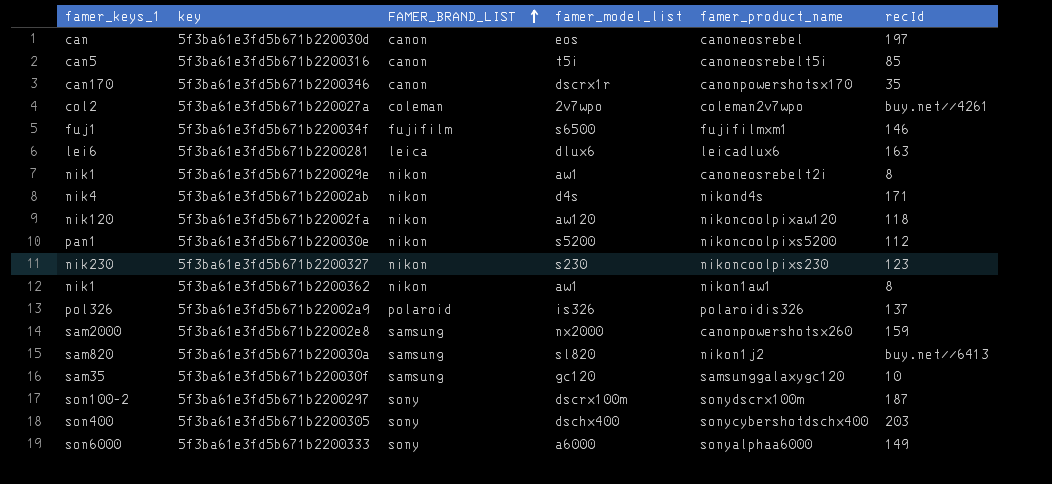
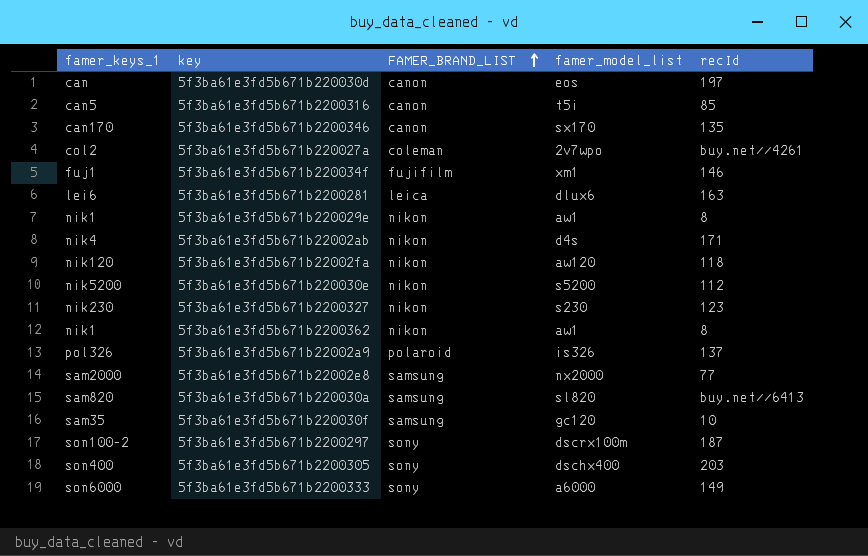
column famer_product_name | position: 5 -> none
5f3ba61e3fd5b671b2200346 | famer_model_list: dscrx1r -> sx170
5f3ba61e3fd5b671b2200346 | recId: 35 -> 135
5f3ba61e3fd5b671b220034f | famer_model_list: s6500 -> xm1
5f3ba61e3fd5b671b220030e | famer_keys_1: pan1 -> nik5200
5f3ba61e3fd5b671b22002e8 | recId: 159 -> 77

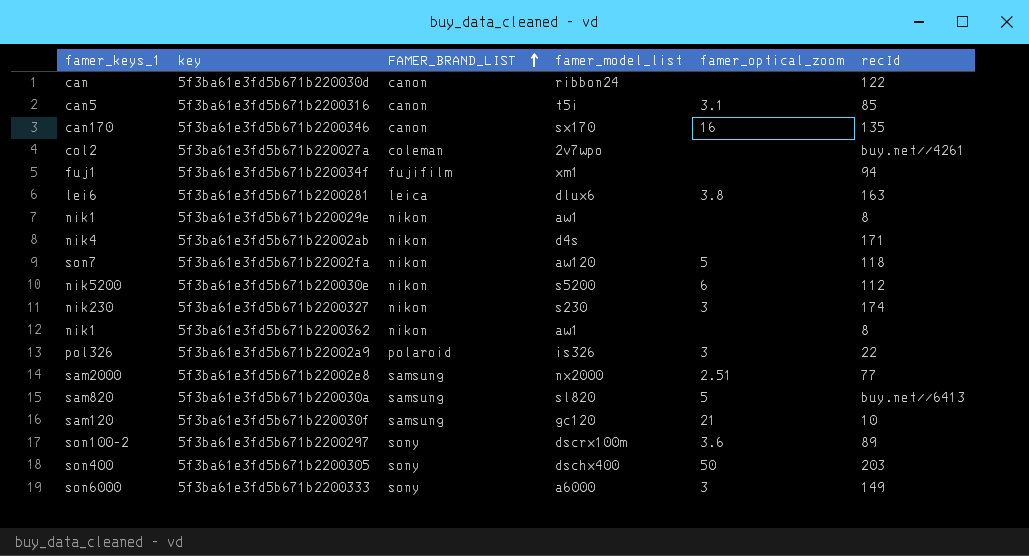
column famer_optical_zoom | position: none -> 5
5f3ba61e3fd5b671b220030d | famer_model_list: eos -> ribbon24
5f3ba61e3fd5b671b220030d | recId: 197 -> 122
5f3ba61e3fd5b671b220034f | recId: 146 -> 94
5f3ba61e3fd5b671b22002fa | famer_keys_1: nik120 -> son7
5f3ba61e3fd5b671b2200327 | recId: 123 -> 174
5f3ba61e3fd5b671b22002a9 | recId: 137 -> 22
5f3ba61e3fd5b671b220030f | famer_keys_1: sam35 -> sam120
5f3ba61e3fd5b671b2200297 | recId: 187 -> 89

